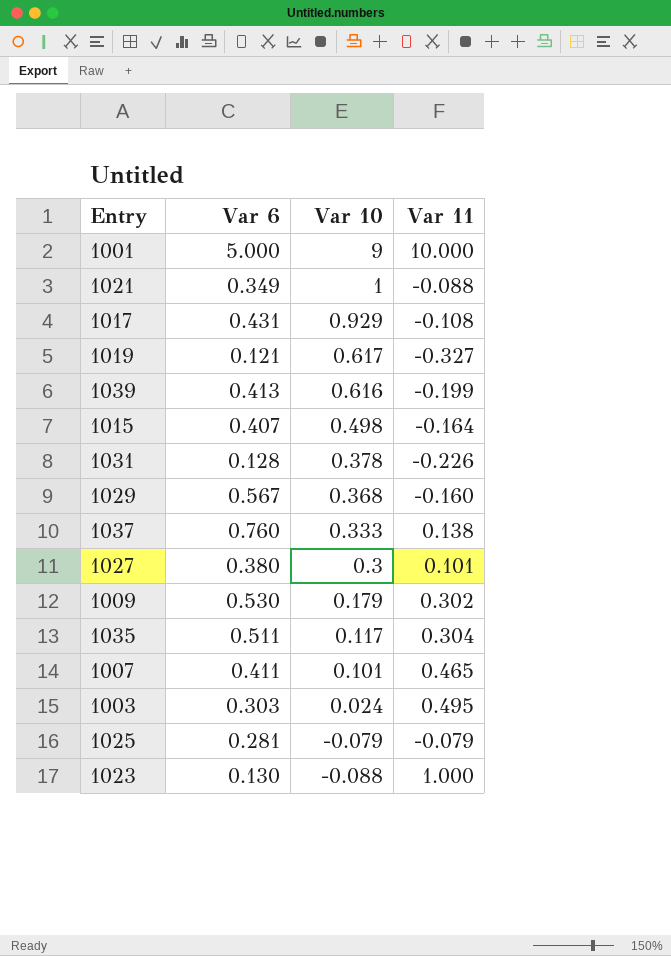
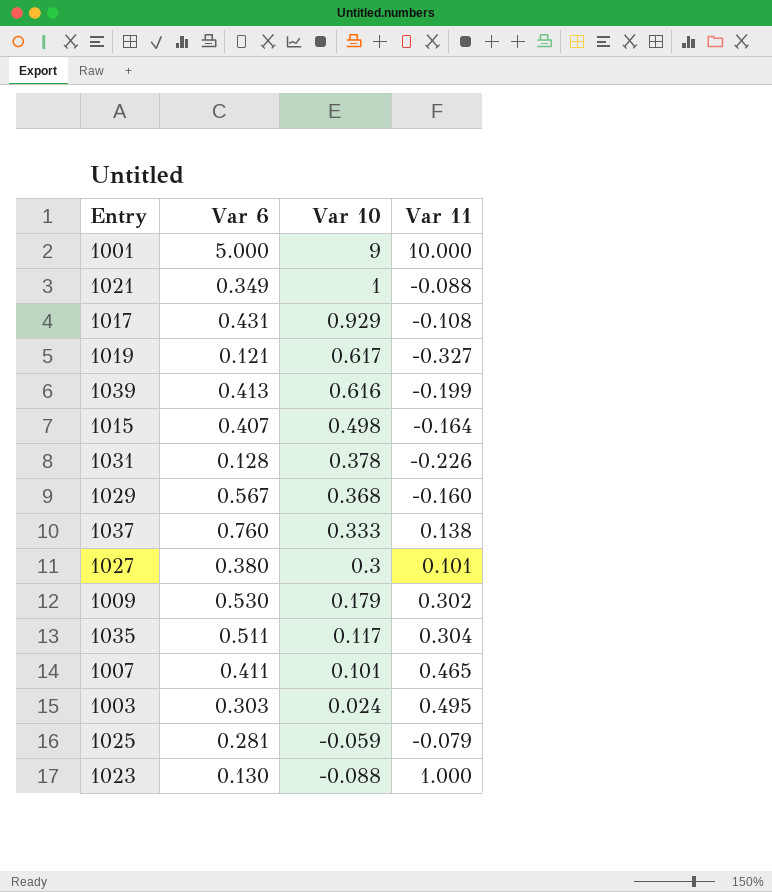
1025 | Var 10: -0.079 -> -0.059

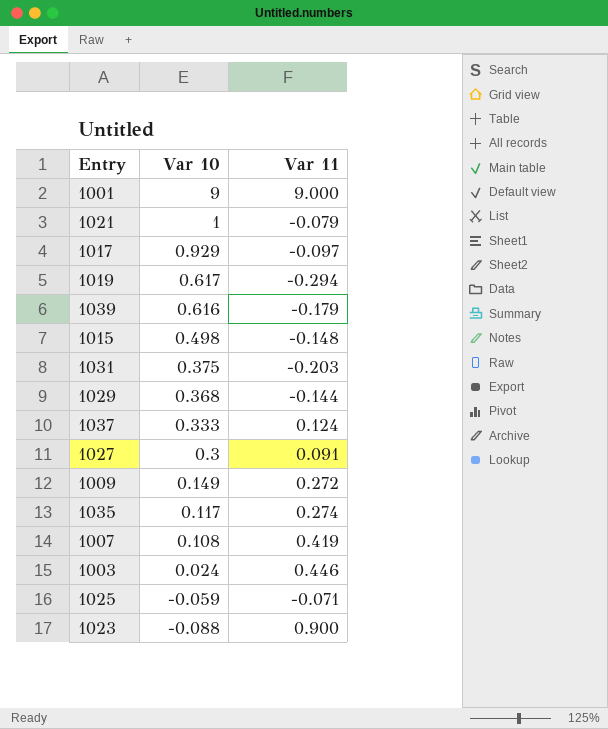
column Var 6 | position: 2 -> none
1001 | Var 11: 10.000 -> 9.000
1021 | Var 11: -0.088 -> -0.079
1017 | Var 11: -0.108 -> -0.097
1019 | Var 11: -0.327 -> -0.294
1039 | Var 11: -0.199 -> -0.179
1015 | Var 11: -0.164 -> -0.148
1031 | Var 10: 0.378 -> 0.375
1031 | Var 11: -0.226 -> -0.203
1029 | Var 11: -0.160 -> -0.144
1037 | Var 11: 0.138 -> 0.124
1027 | Var 11: 0.101 -> 0.091
1009 | Var 10: 0.179 -> 0.149
1009 | Var 11: 0.302 -> 0.272
1035 | Var 11: 0.304 -> 0.274
1007 | Var 10: 0.101 -> 0.108
1007 | Var 11: 0.465 -> 0.419
1003 | Var 11: 0.495 -> 0.446
1025 | Var 11: -0.079 -> -0.071
1023 | Var 11: 1.000 -> 0.900

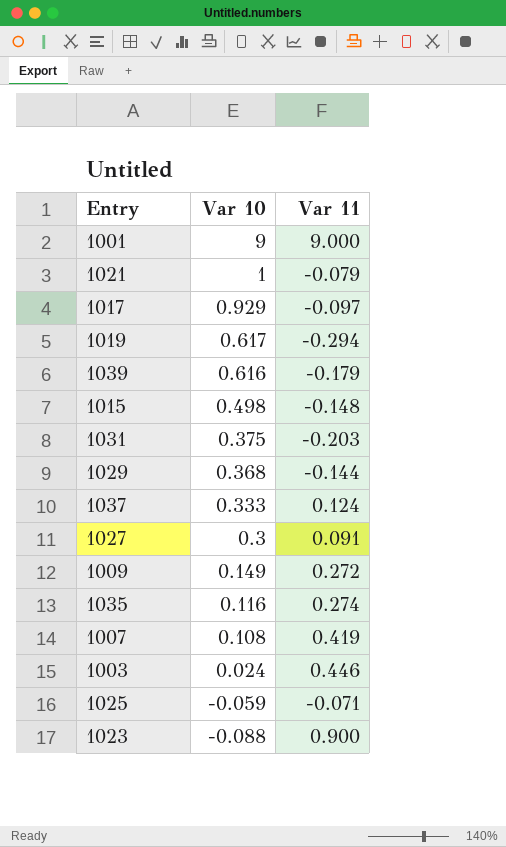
1035 | Var 10: 0.117 -> 0.116

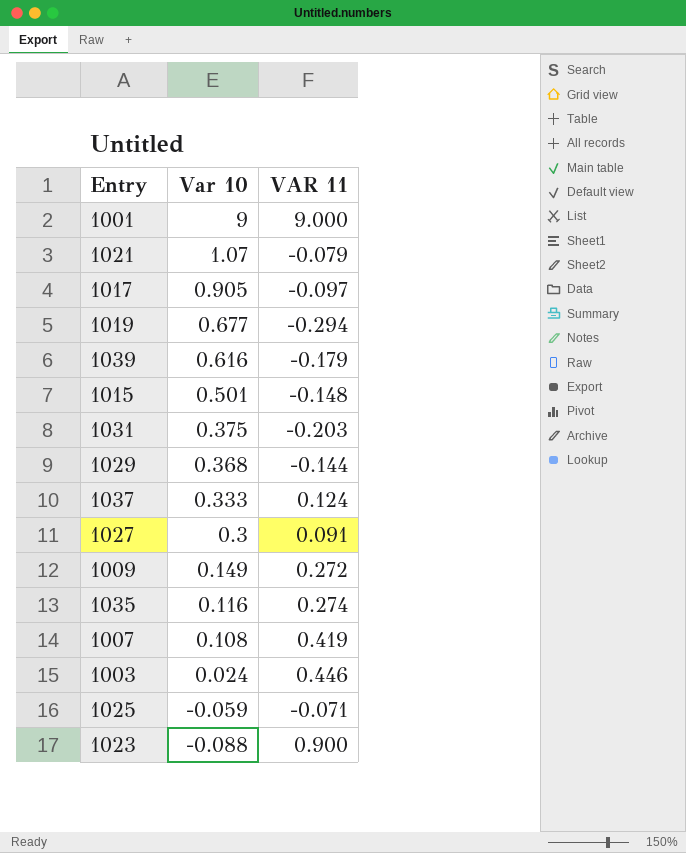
column name: Var 11 -> VAR 11
1021 | Var 10: 1 -> 1.07
1017 | Var 10: 0.929 -> 0.905
1019 | Var 10: 0.617 -> 0.677
1015 | Var 10: 0.498 -> 0.501

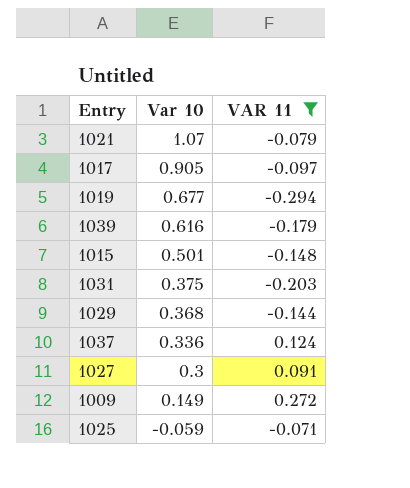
filter: none -> VAR 11 <= 0.272
1037 | Var 10: 0.333 -> 0.336

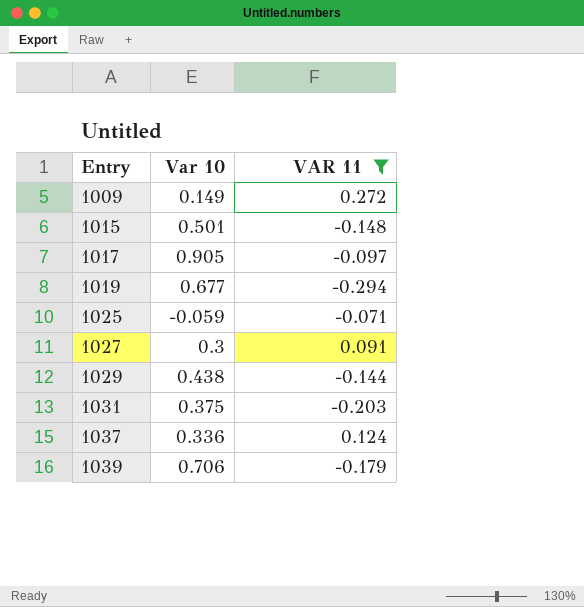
row order: Var 10 descending -> Entry ascending
row 1021: 1.07 | -0.079 -> none
1029 | Var 10: 0.368 -> 0.438
1039 | Var 10: 0.616 -> 0.706

